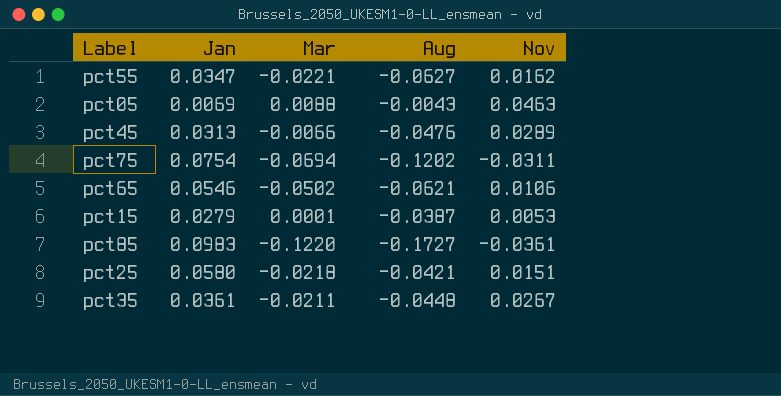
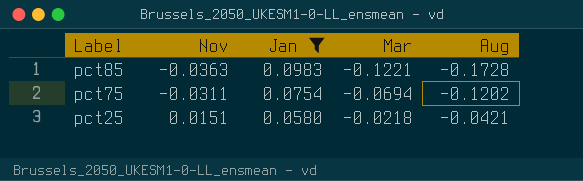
filter: none -> Jan >= 0.0580
row order: none -> Label descending
column Nov | position: 5 -> 2
pct85 | Nov: -0.0361 -> -0.0363
pct85 | Mar: -0.1220 -> -0.1221
pct85 | Aug: -0.1727 -> -0.1728

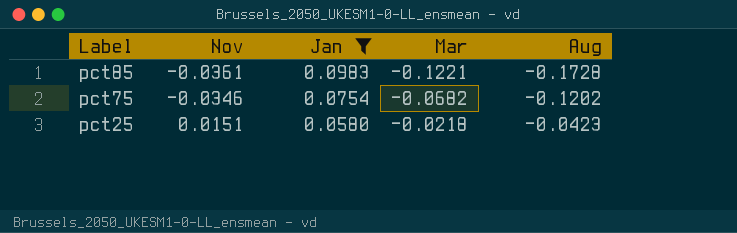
pct85 | Nov: -0.0363 -> -0.0361
pct75 | Nov: -0.0311 -> -0.0346
pct75 | Mar: -0.0694 -> -0.0682
pct25 | Aug: -0.0421 -> -0.0423

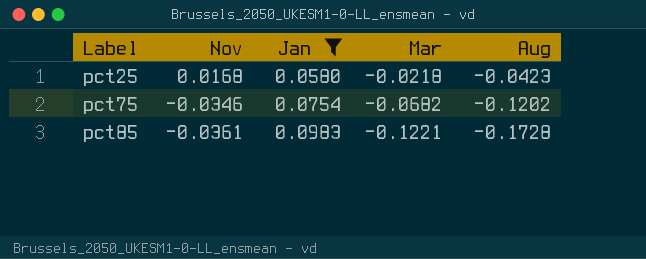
row order: Label descending -> Label ascending
pct25 | Nov: 0.0151 -> 0.0168

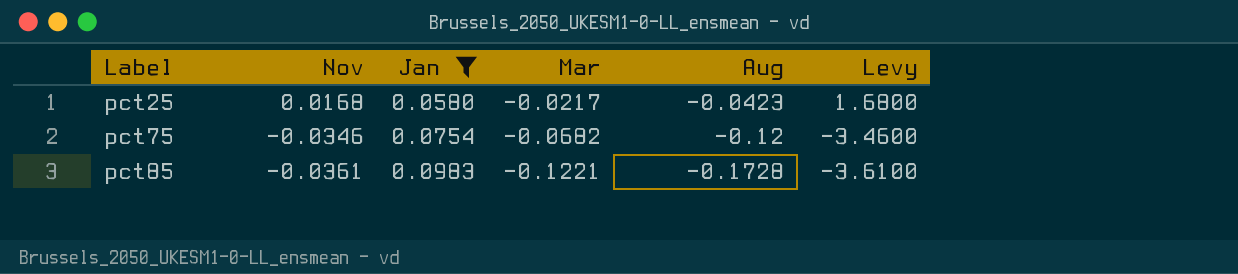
column Levy | formula: none -> [Nov] * 100
pct25 | Mar: -0.0218 -> -0.0217
pct75 | Aug: -0.1202 -> -0.12

